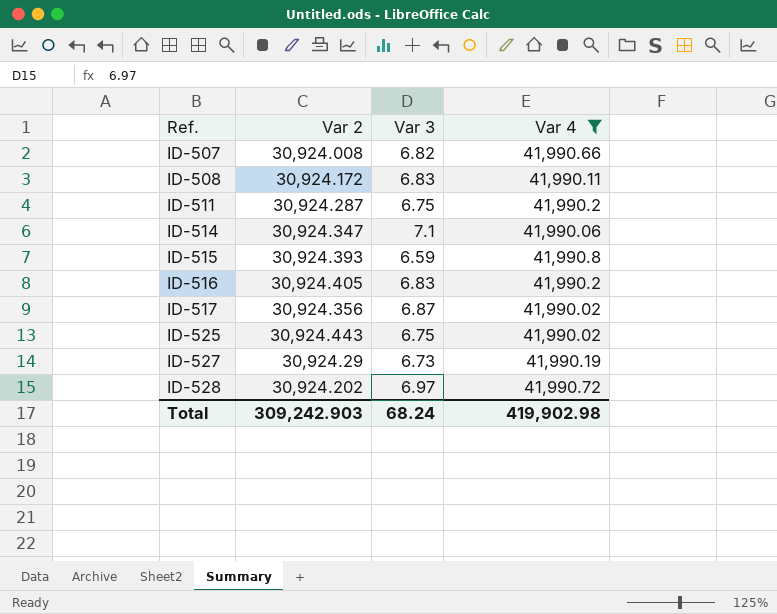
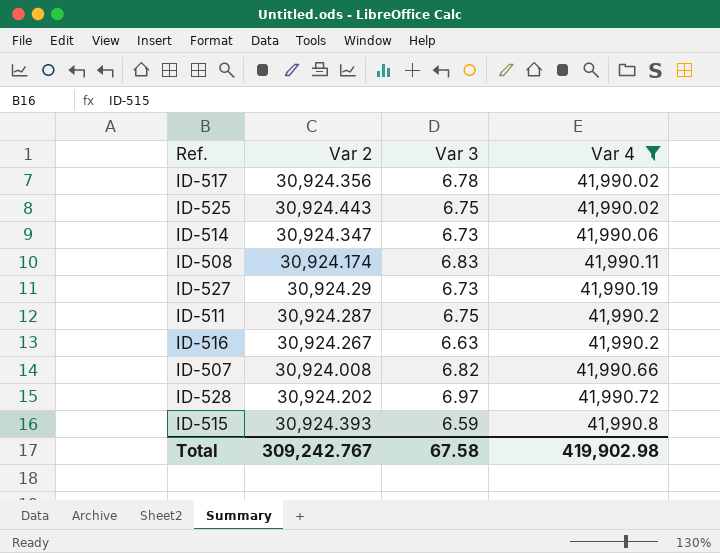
row order: Ref. ascending -> Var 4 ascending
ID-517 | Var 3: 6.87 -> 6.78
ID-514 | Var 3: 7.1 -> 6.73
ID-508 | Var 2: 30,924.172 -> 30,924.174
ID-516 | Var 2: 30,924.405 -> 30,924.267
ID-516 | Var 3: 6.83 -> 6.63
Total | Var 2: 309,242.903 -> 309,242.767
Total | Var 3: 68.24 -> 67.58

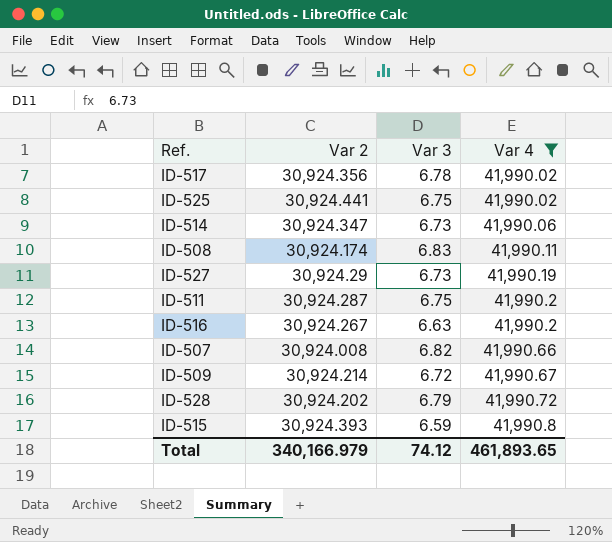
ID-525 | Var 2: 30,924.443 -> 30,924.441
row ID-509: none -> 30,924.214 | 6.72 | 41,990.67
ID-528 | Var 3: 6.97 -> 6.79
Total | Var 2: 309,242.767 -> 340,166.979
Total | Var 3: 67.58 -> 74.12
Total | Var 4: 419,902.98 -> 461,893.65

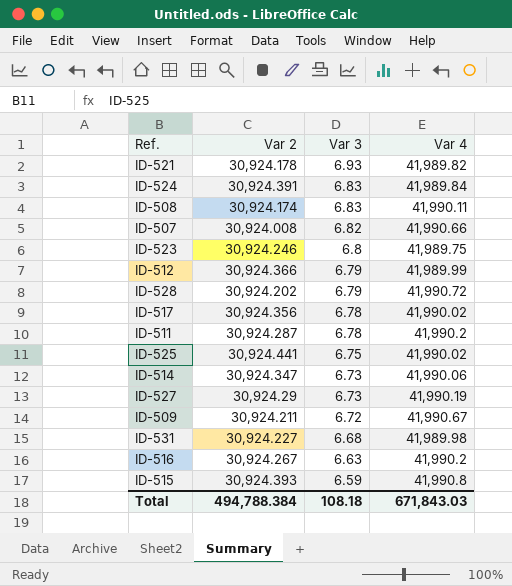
filter: Var 4 >= 41,990.02 -> none
row order: Var 4 ascending -> Var 3 descending
ID-511 | Var 3: 6.75 -> 6.78
ID-509 | Var 2: 30,924.214 -> 30,924.211
Total | Var 2: 340,166.979 -> 494,788.384
Total | Var 3: 74.12 -> 108.18
Total | Var 4: 461,893.65 -> 671,843.03

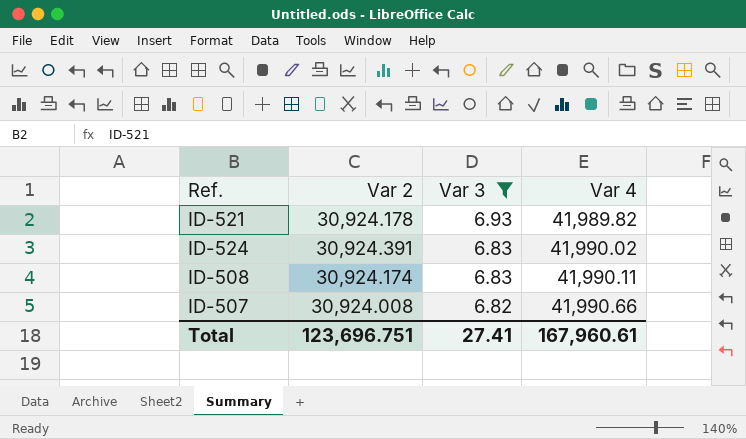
filter: none -> Var 3 >= 6.82
ID-524 | Var 4: 41,989.84 -> 41,990.02
Total | Var 2: 494,788.384 -> 123,696.751
Total | Var 3: 108.18 -> 27.41
Total | Var 4: 671,843.03 -> 167,960.61

